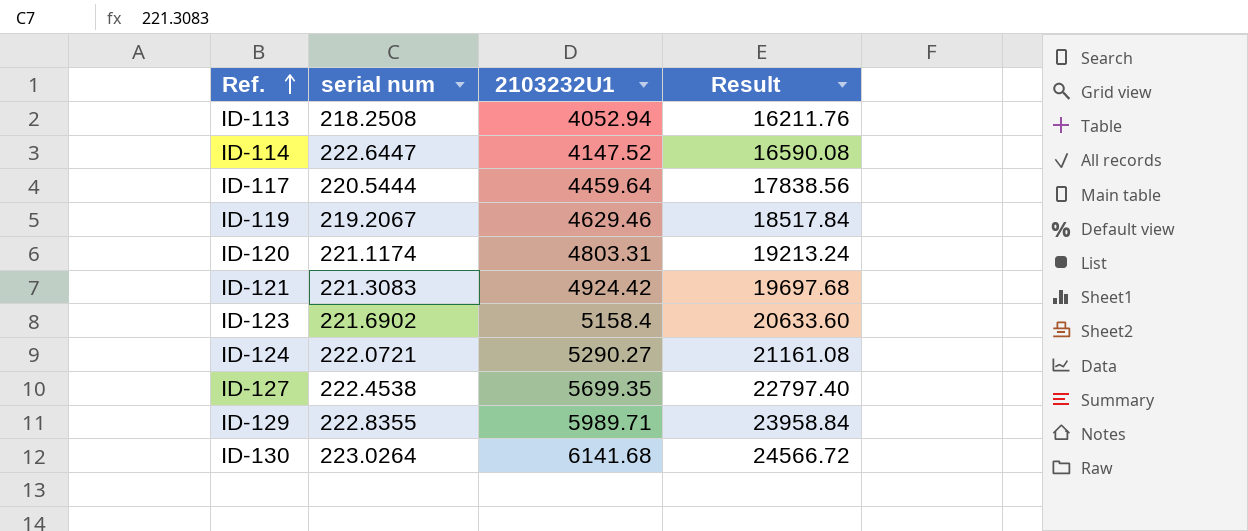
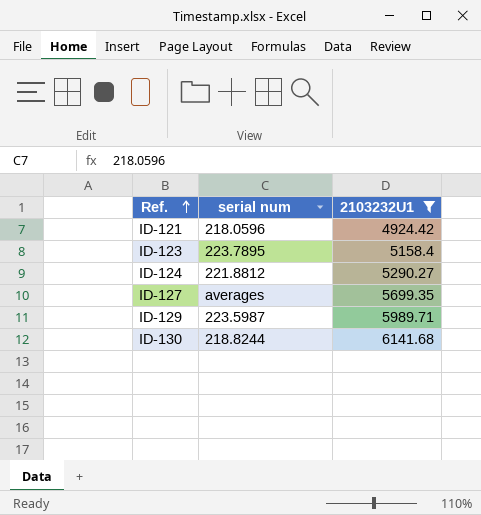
filter: none -> 2103232U1 >= 4924.42
column Result | formula: [2103232U1] * 4 -> none
ID-121 | serial num: 221.3083 -> 218.0596
ID-123 | serial num: 221.6902 -> 223.7895
ID-124 | serial num: 222.0721 -> 221.8812
ID-127 | serial num: 222.4538 -> averages
ID-129 | serial num: 222.8355 -> 223.5987
ID-130 | serial num: 223.0264 -> 218.8244

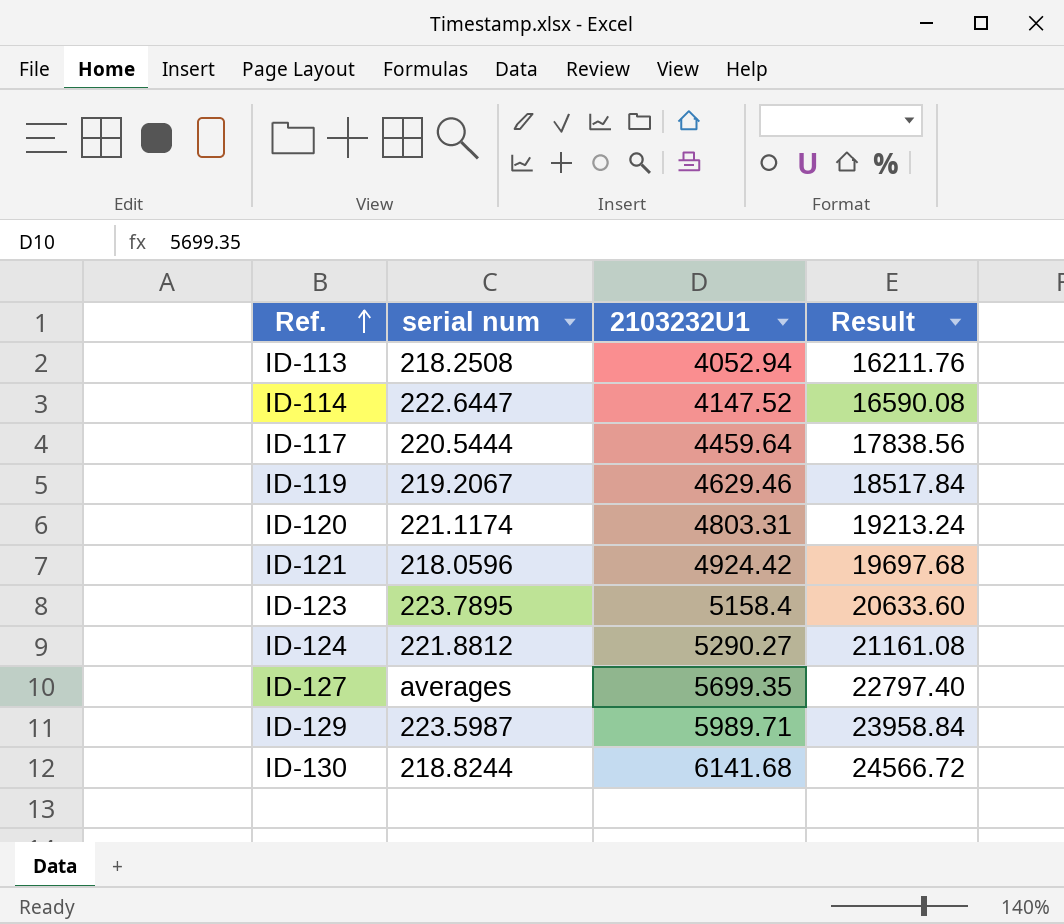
filter: 2103232U1 >= 4924.42 -> none
column Result | formula: none -> [2103232U1] * 4

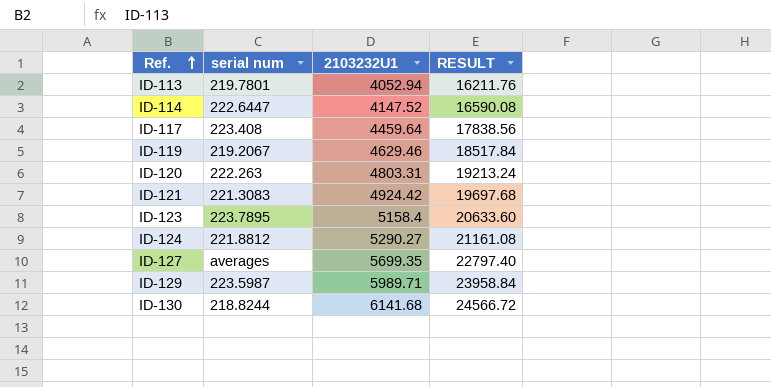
column name: Result -> RESULT
ID-113 | serial num: 218.2508 -> 219.7801
ID-117 | serial num: 220.5444 -> 223.408
ID-120 | serial num: 221.1174 -> 222.263
ID-121 | serial num: 218.0596 -> 221.3083

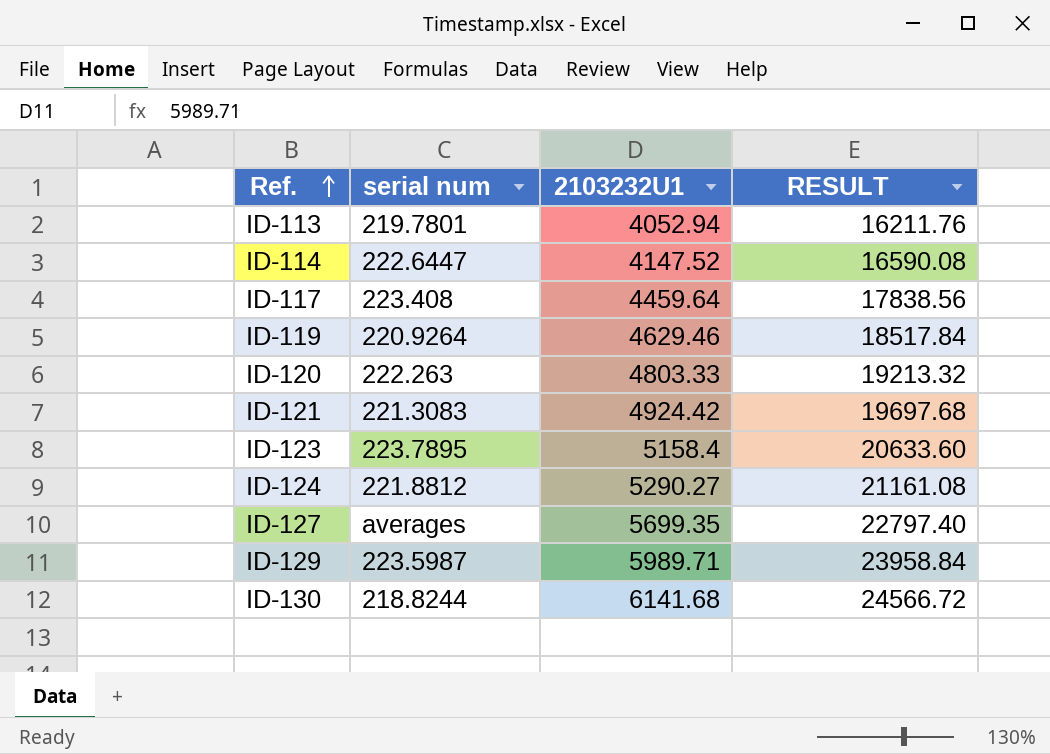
ID-119 | serial num: 219.2067 -> 220.9264
ID-120 | 2103232U1: 4803.31 -> 4803.33
ID-120 | RESULT: 19213.24 -> 19213.32

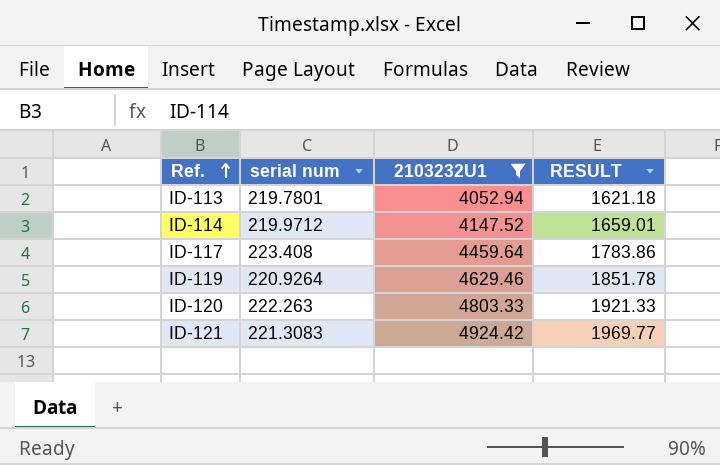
filter: none -> 2103232U1 <= 4924.42
column RESULT | formula: [2103232U1] * 4 -> [2103232U1] * 0.4
ID-114 | serial num: 222.6447 -> 219.9712

